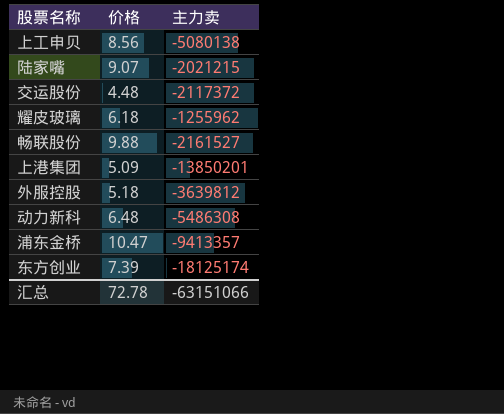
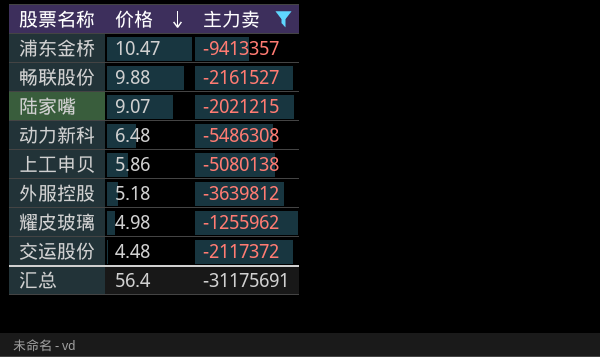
filter: none -> 主力卖 >= -9413357
row order: none -> 价格 descending
上工申贝 | 价格: 8.56 -> 5.86
耀皮玻璃 | 价格: 6.18 -> 4.98
汇总 | 价格: 72.78 -> 56.4
汇总 | 主力卖: -63151066 -> -31175691

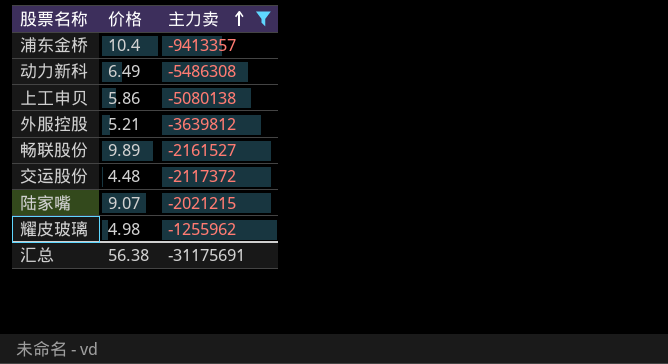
row order: 价格 descending -> 主力卖 ascending
浦东金桥 | 价格: 10.47 -> 10.4
动力新科 | 价格: 6.48 -> 6.49
外服控股 | 价格: 5.18 -> 5.21
畅联股份 | 价格: 9.88 -> 9.89
汇总 | 价格: 56.4 -> 56.38

